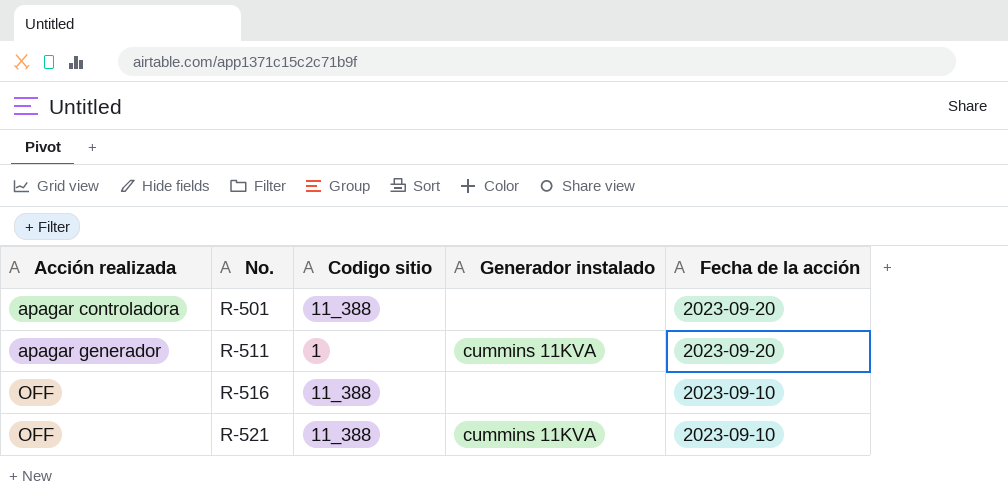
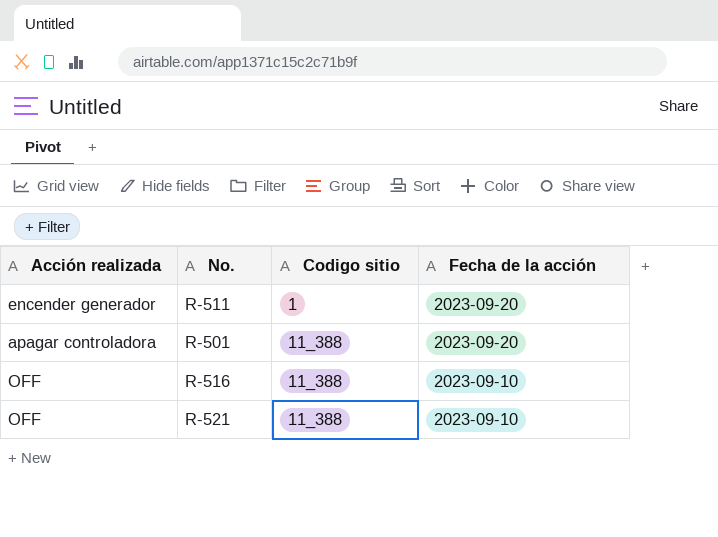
row order: Acción realizada ascending -> Codigo sitio ascending
column Generador instalado | position: 4 -> none
R-511 | Acción realizada: apagar generador -> encender generador

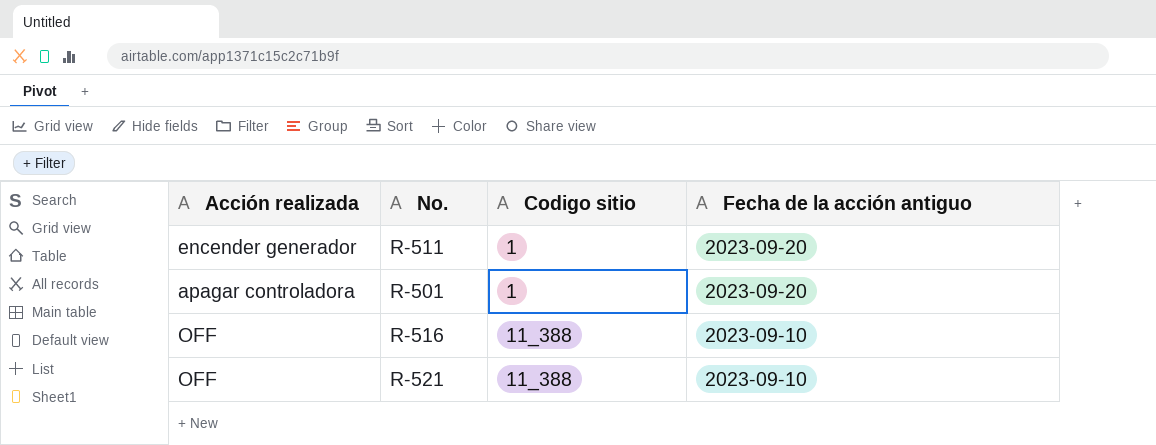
column name: Fecha de la acción -> Fecha de la acción antiguo
R-501 | Codigo sitio: 11_388 -> 1

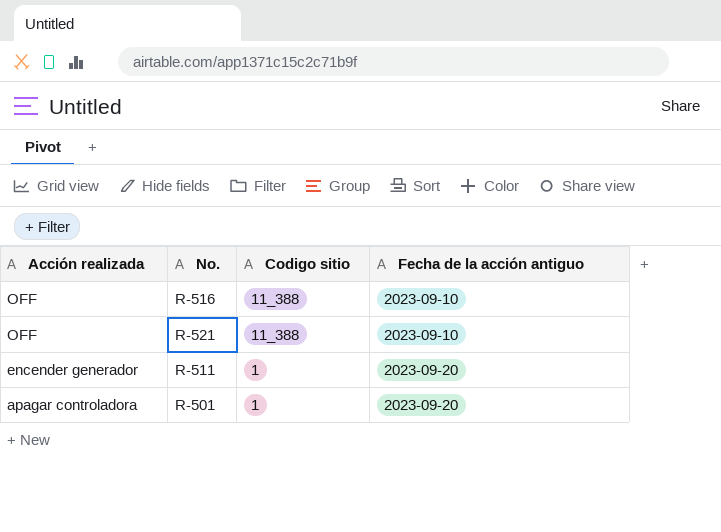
row order: Codigo sitio ascending -> Acción realizada descending

